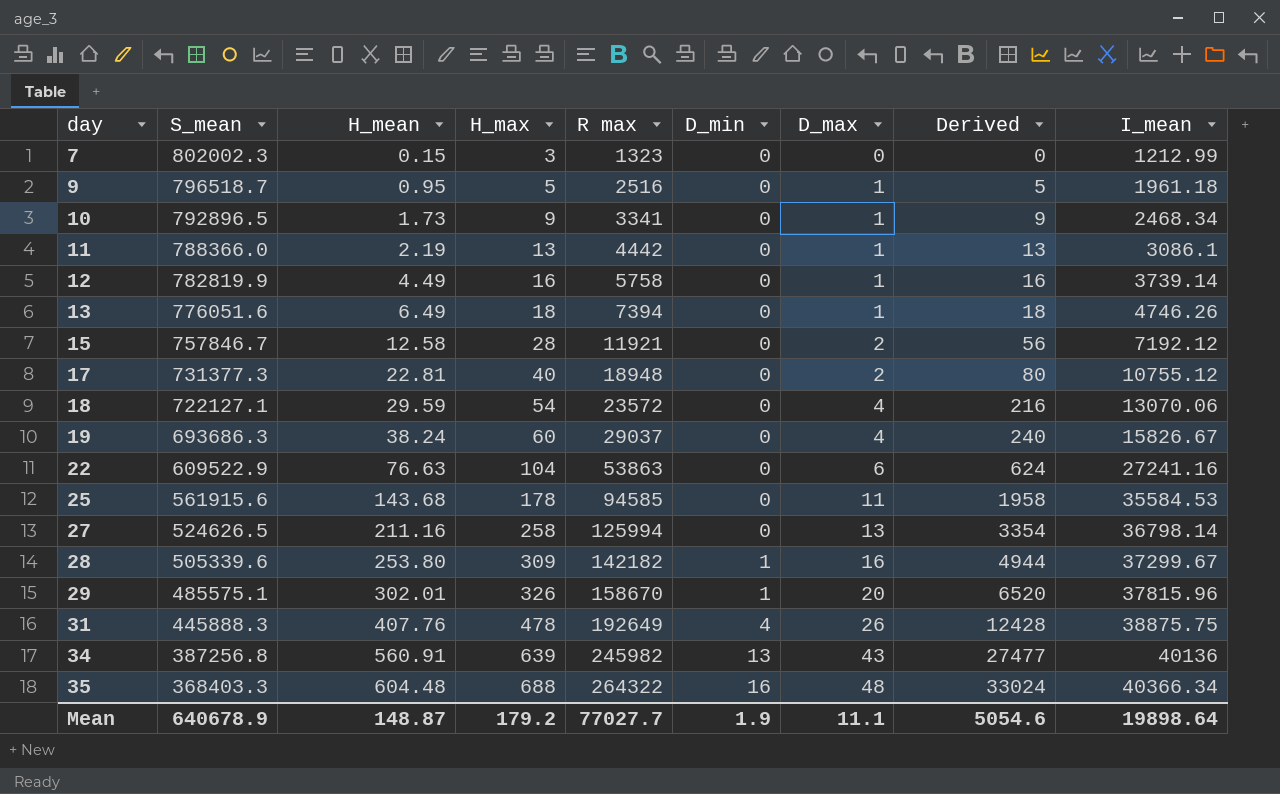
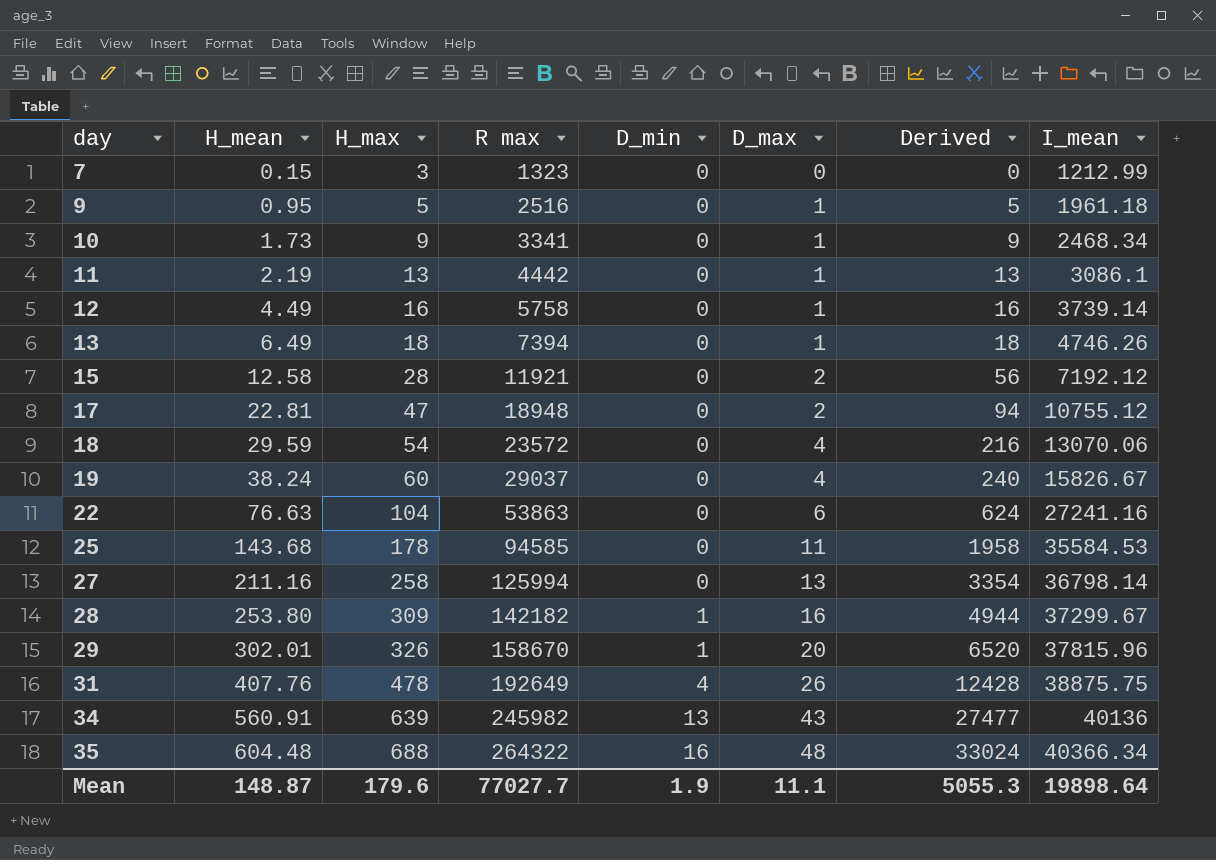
column S_mean | position: 2 -> none
17 | H_max: 40 -> 47
17 | Derived: 80 -> 94
Mean | H_max: 179.2 -> 179.6
Mean | Derived: 5054.6 -> 5055.3

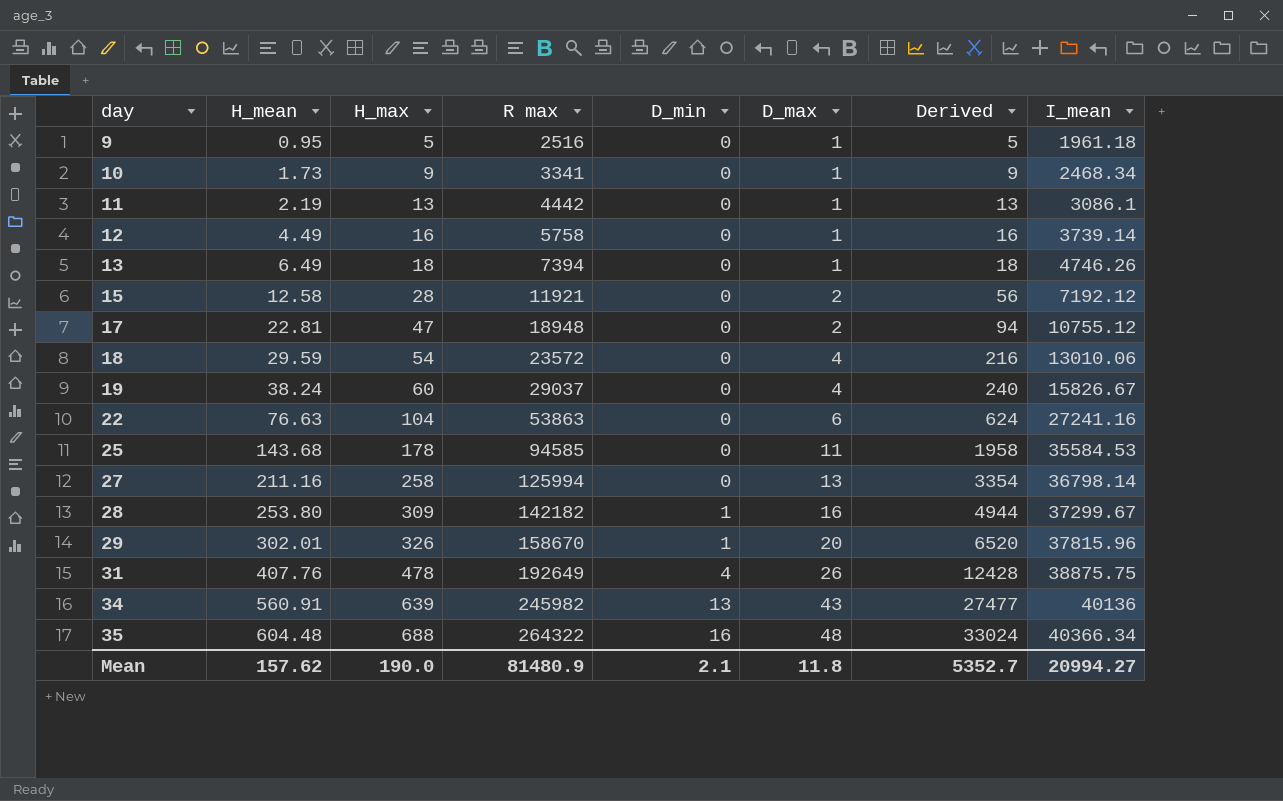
row 7: 0.15 | 3 | 1323 | 0 | 0 | 0 | 1212.99 -> none
18 | I_mean: 13070.06 -> 13010.06
Mean | H_mean: 148.87 -> 157.62
Mean | H_max: 179.6 -> 190.0
Mean | R max: 77027.7 -> 81480.9
Mean | D_min: 1.9 -> 2.1
Mean | D_max: 11.1 -> 11.8
Mean | Derived: 5055.3 -> 5352.7
Mean | I_mean: 19898.64 -> 20994.27

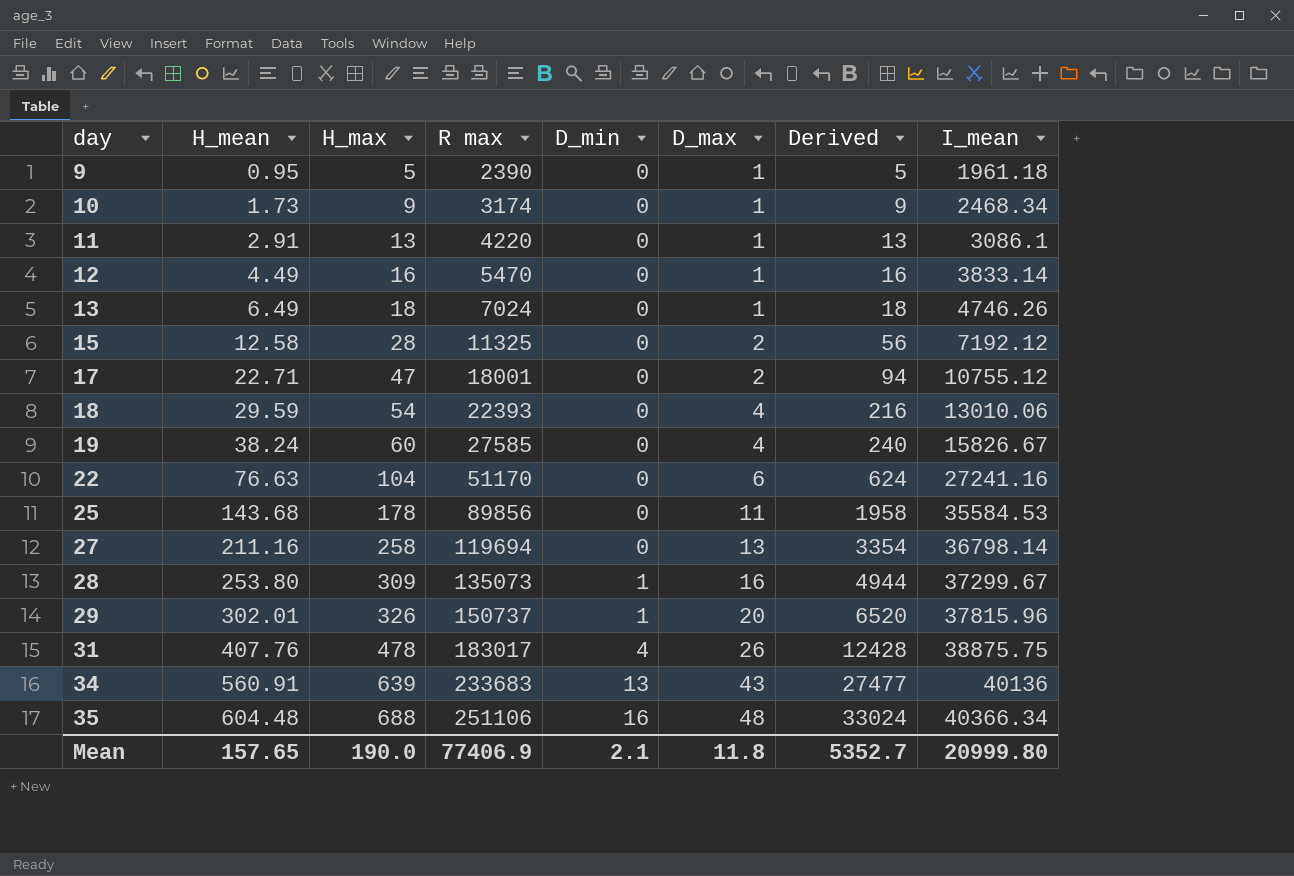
9 | R max: 2516 -> 2390
10 | R max: 3341 -> 3174
11 | H_mean: 2.19 -> 2.91
11 | R max: 4442 -> 4220
12 | R max: 5758 -> 5470
12 | I_mean: 3739.14 -> 3833.14
13 | R max: 7394 -> 7024
15 | R max: 11921 -> 11325
17 | H_mean: 22.81 -> 22.71
17 | R max: 18948 -> 18001
18 | R max: 23572 -> 22393
19 | R max: 29037 -> 27585
22 | R max: 53863 -> 51170
25 | R max: 94585 -> 89856
27 | R max: 125994 -> 119694
28 | R max: 142182 -> 135073
29 | R max: 158670 -> 150737
31 | R max: 192649 -> 183017
34 | R max: 245982 -> 233683
35 | R max: 264322 -> 251106
Mean | H_mean: 157.62 -> 157.65
Mean | R max: 81480.9 -> 77406.9
Mean | I_mean: 20994.27 -> 20999.80

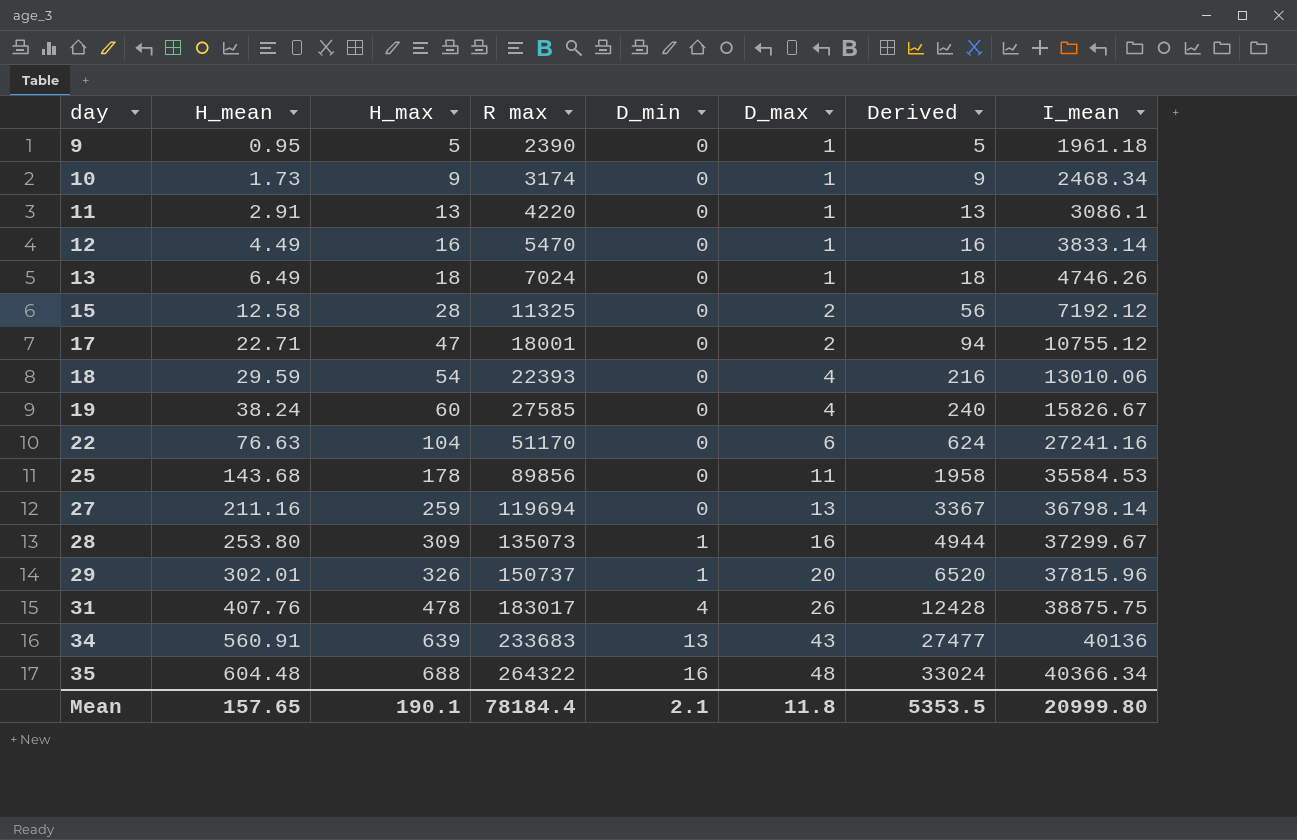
27 | H_max: 258 -> 259
27 | Derived: 3354 -> 3367
35 | R max: 251106 -> 264322
Mean | H_max: 190.0 -> 190.1
Mean | R max: 77406.9 -> 78184.4
Mean | Derived: 5352.7 -> 5353.5

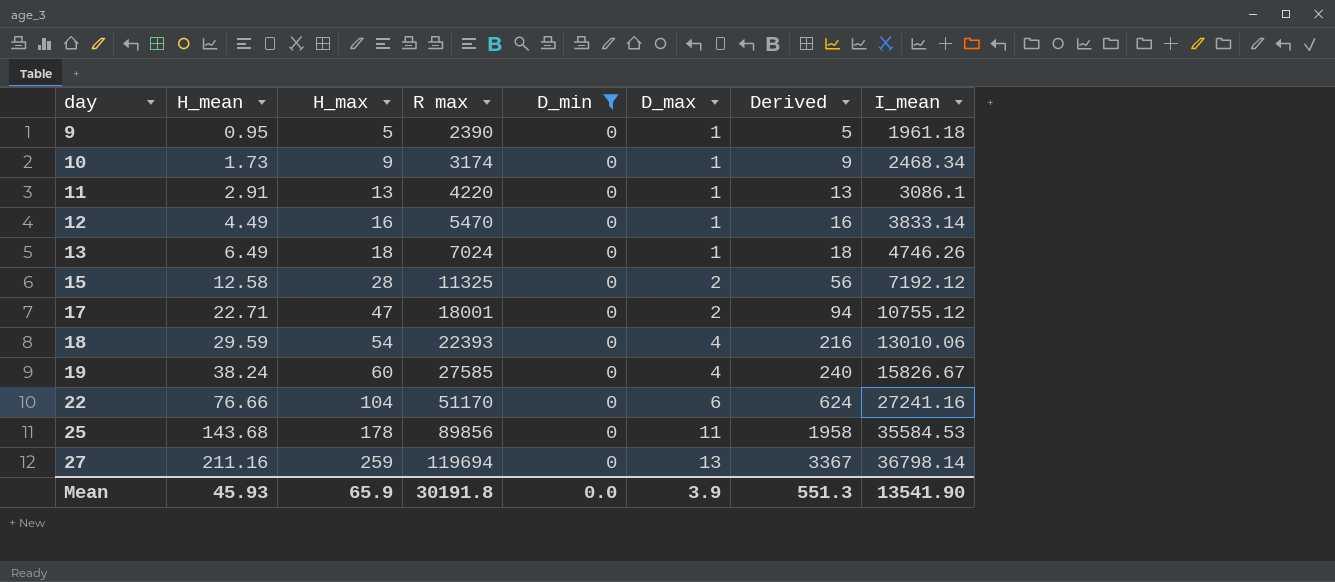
filter: none -> D_min = 0
22 | H_mean: 76.63 -> 76.66
Mean | H_mean: 157.65 -> 45.93
Mean | H_max: 190.1 -> 65.9
Mean | R max: 78184.4 -> 30191.8
Mean | D_min: 2.1 -> 0.0
Mean | D_max: 11.8 -> 3.9
Mean | Derived: 5353.5 -> 551.3
Mean | I_mean: 20999.80 -> 13541.90

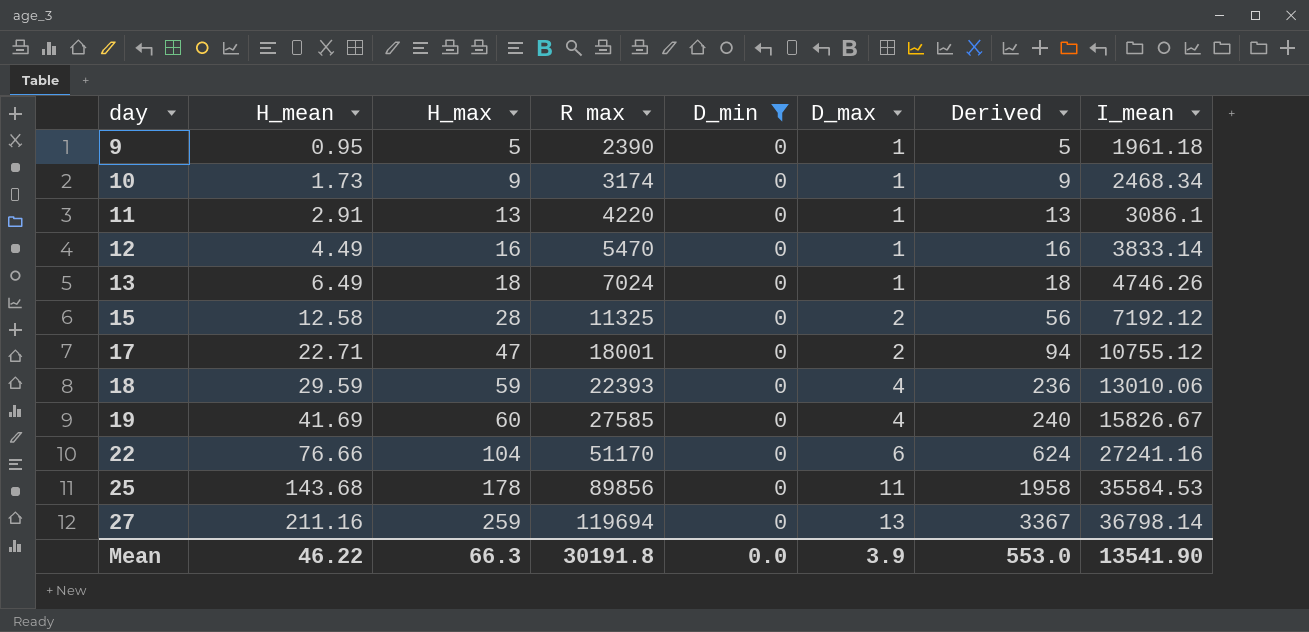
18 | H_max: 54 -> 59
18 | Derived: 216 -> 236
19 | H_mean: 38.24 -> 41.69
Mean | H_mean: 45.93 -> 46.22
Mean | H_max: 65.9 -> 66.3
Mean | Derived: 551.3 -> 553.0

